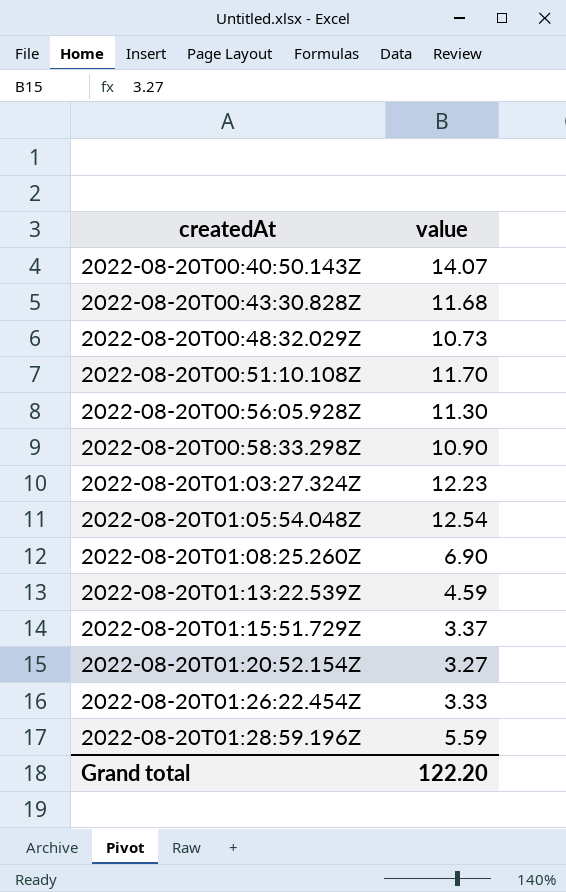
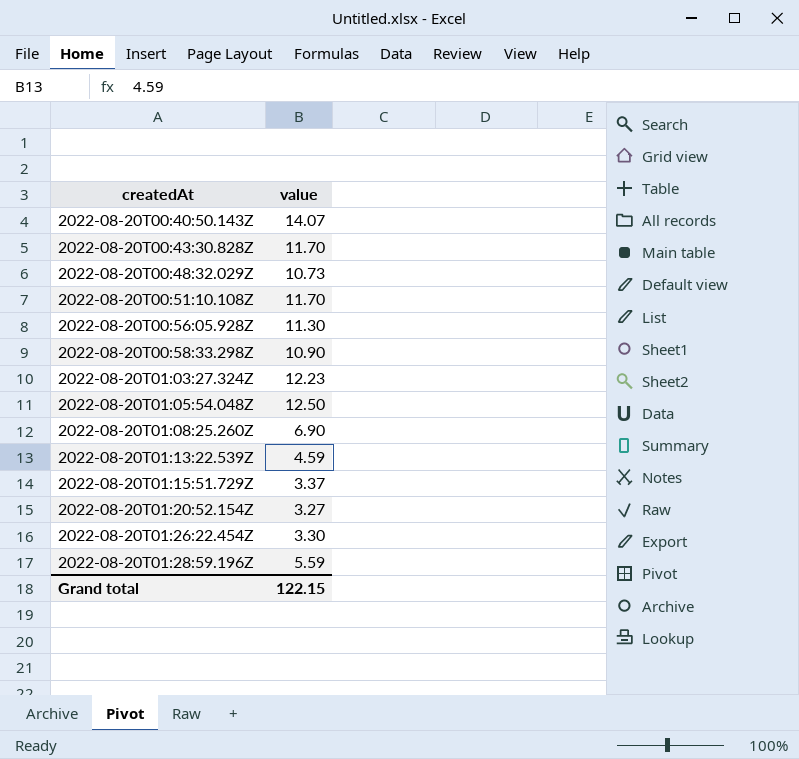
2022-08-20T00:43:30.828Z | value: 11.68 -> 11.70
2022-08-20T01:05:54.048Z | value: 12.54 -> 12.50
2022-08-20T01:26:22.454Z | value: 3.33 -> 3.30
Grand total | value: 122.20 -> 122.15

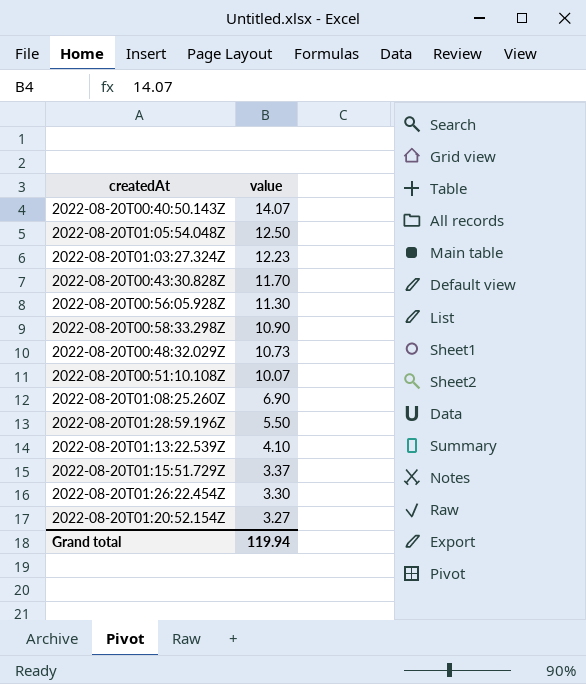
row order: createdAt ascending -> value descending
2022-08-20T00:51:10.108Z | value: 11.70 -> 10.07
2022-08-20T01:28:59.196Z | value: 5.59 -> 5.50
2022-08-20T01:13:22.539Z | value: 4.59 -> 4.10
Grand total | value: 122.15 -> 119.94

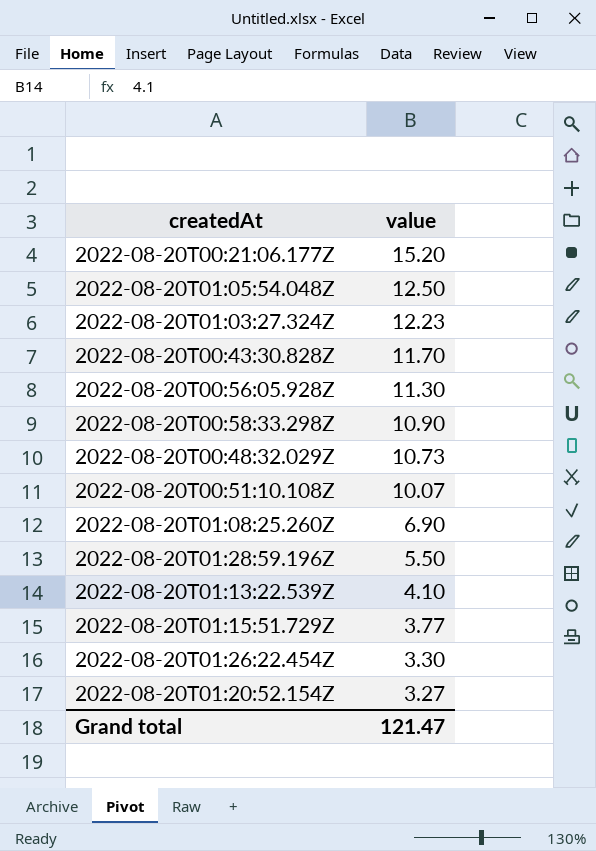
row 2022-08-20T00:40:50.143Z: 14.07 -> none
row 2022-08-20T00:21:06.177Z: none -> 15.20
2022-08-20T01:15:51.729Z | value: 3.37 -> 3.77
Grand total | value: 119.94 -> 121.47

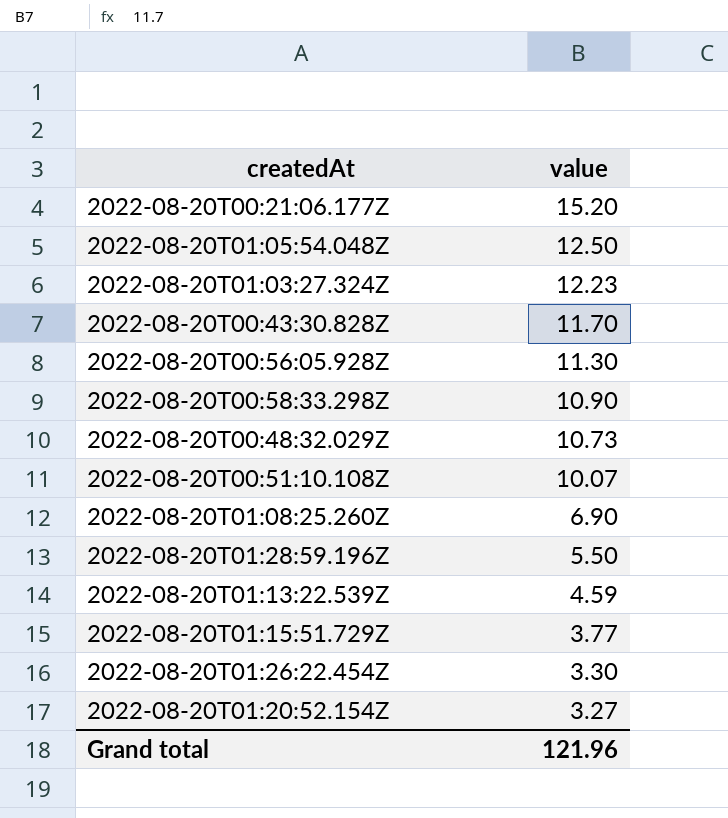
2022-08-20T01:13:22.539Z | value: 4.10 -> 4.59
Grand total | value: 121.47 -> 121.96

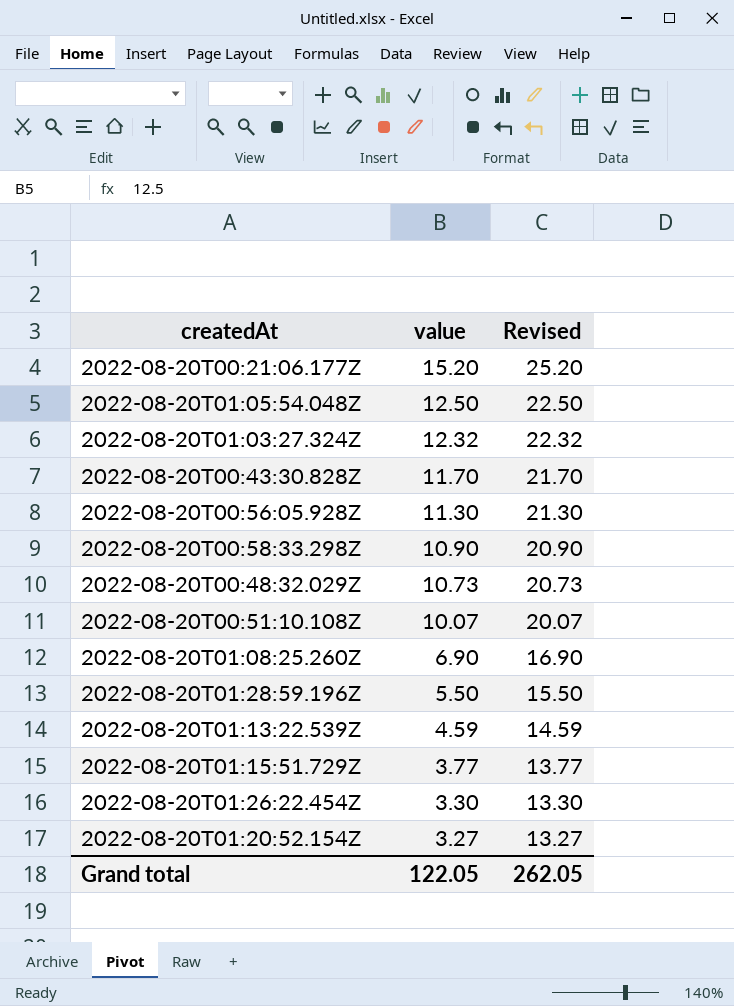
column Revised | formula: none -> [value] + 10
2022-08-20T01:03:27.324Z | value: 12.23 -> 12.32
Grand total | value: 121.96 -> 122.05

